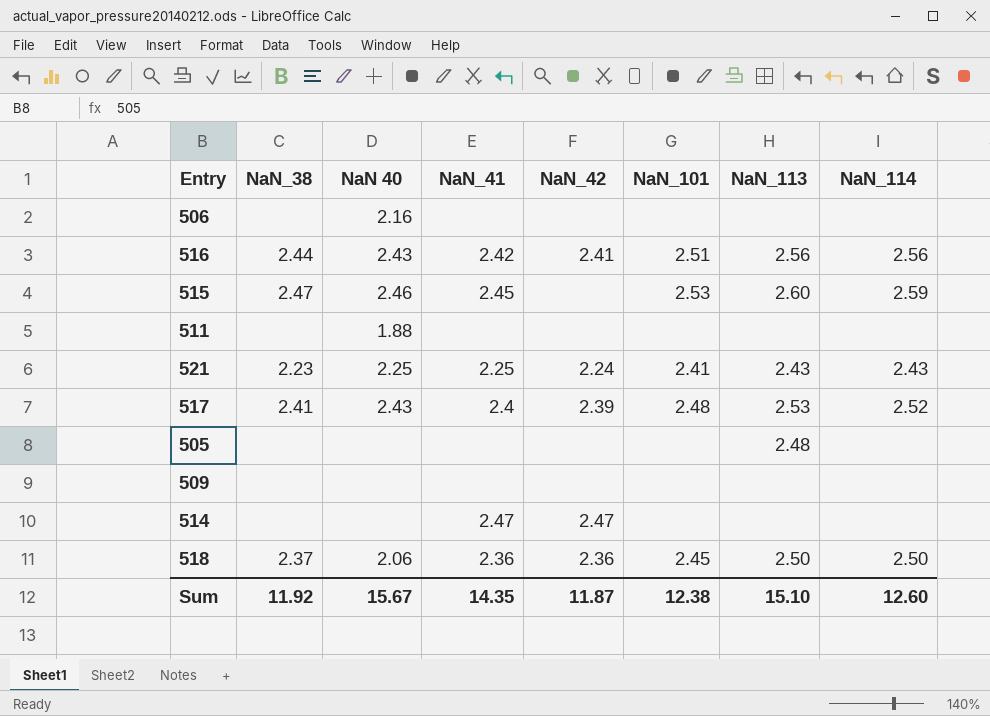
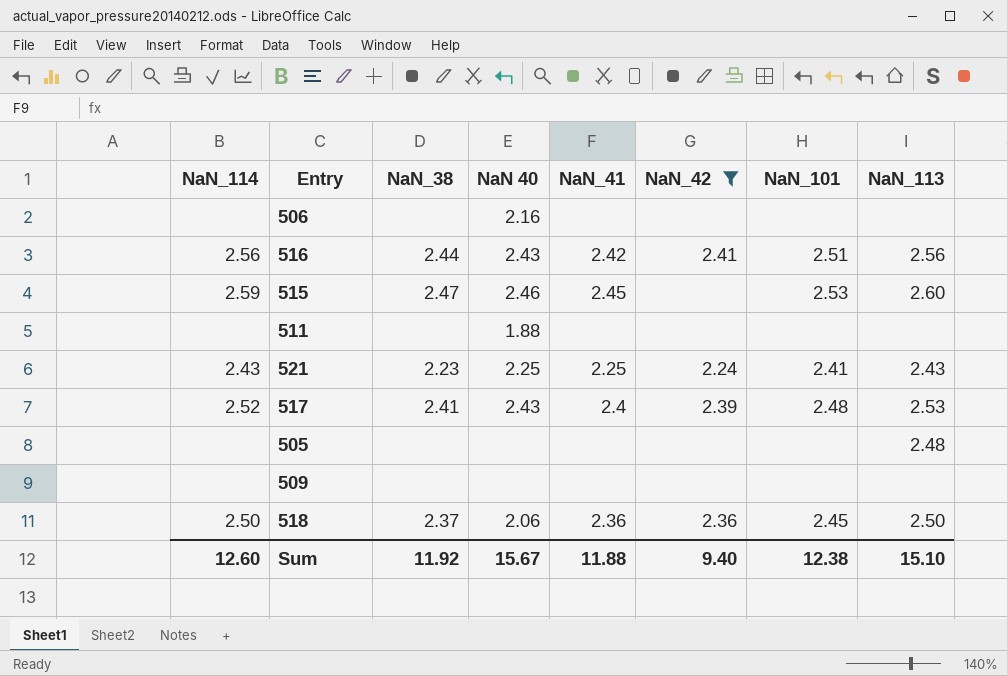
filter: none -> NaN_42 != 2.47
column NaN_114 | position: 8 -> 1
Sum | NaN_41: 14.35 -> 11.88
Sum | NaN_42: 11.87 -> 9.40

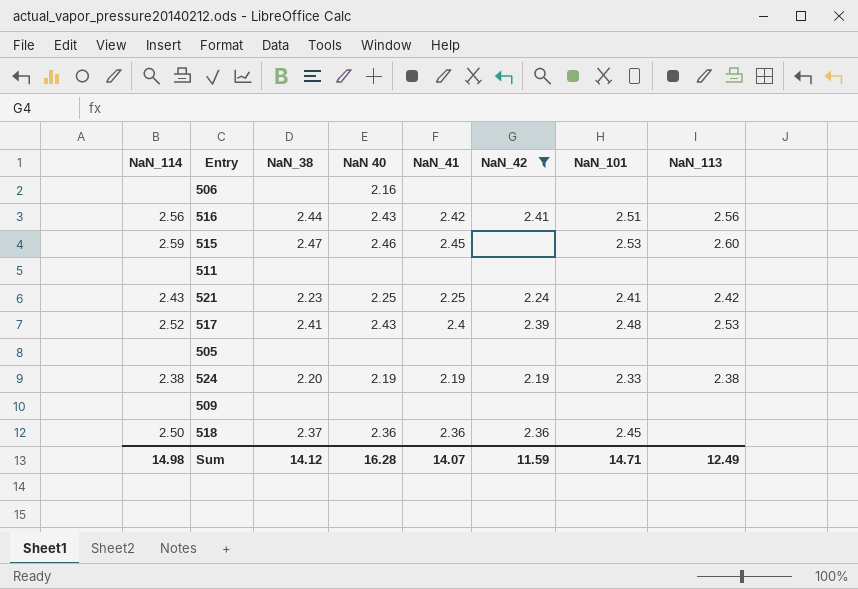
511 | NaN 40: 1.88 -> none
521 | NaN_113: 2.43 -> 2.42
505 | NaN_113: 2.48 -> none
row 524: none -> 2.38 | 2.20 | 2.19 | 2.19 | 2.19 | 2.33 | 2.38
518 | NaN 40: 2.06 -> 2.36
518 | NaN_113: 2.50 -> none
Sum | NaN_114: 12.60 -> 14.98
Sum | NaN_38: 11.92 -> 14.12
Sum | NaN 40: 15.67 -> 16.28
Sum | NaN_41: 11.88 -> 14.07
Sum | NaN_42: 9.40 -> 11.59
Sum | NaN_101: 12.38 -> 14.71
Sum | NaN_113: 15.10 -> 12.49

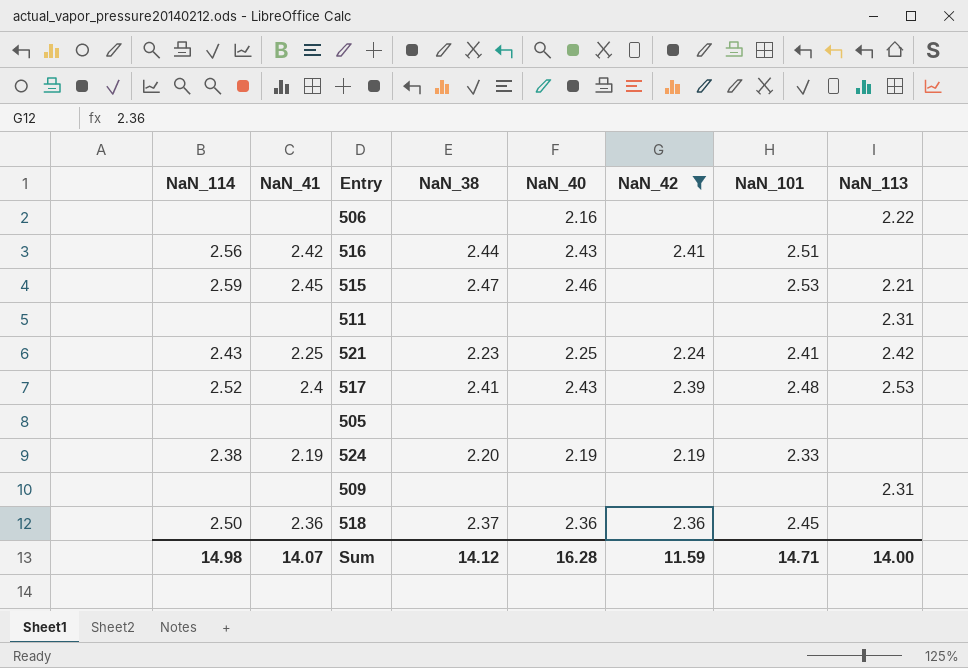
column NaN_41 | position: 5 -> 2
column name: NaN 40 -> NaN_40
506 | NaN_113: none -> 2.22
516 | NaN_113: 2.56 -> none
515 | NaN_113: 2.60 -> 2.21
511 | NaN_113: none -> 2.31
524 | NaN_113: 2.38 -> none
509 | NaN_113: none -> 2.31
Sum | NaN_113: 12.49 -> 14.00

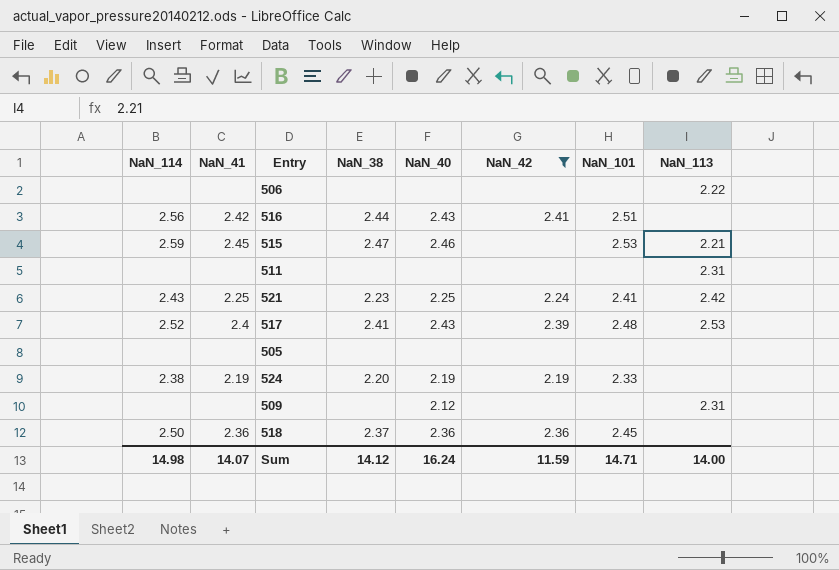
506 | NaN_40: 2.16 -> none
509 | NaN_40: none -> 2.12
Sum | NaN_40: 16.28 -> 16.24

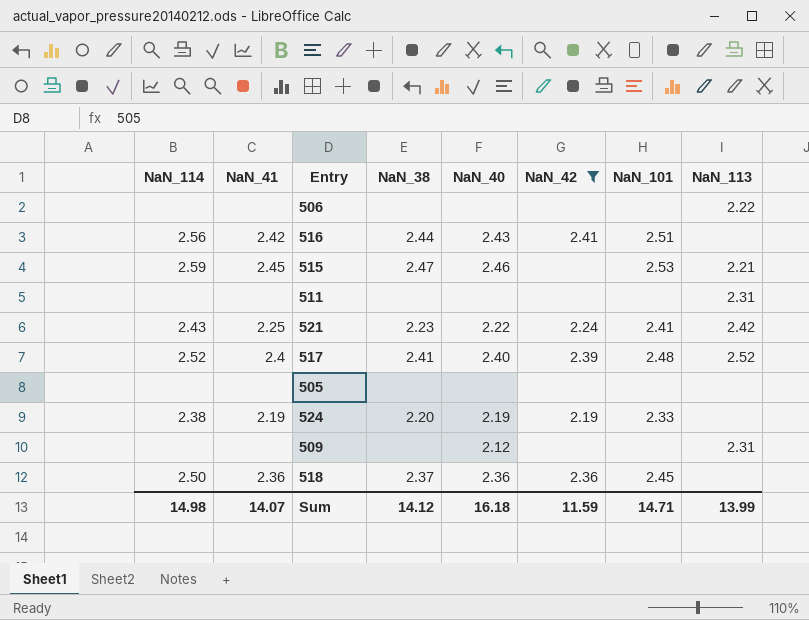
521 | NaN_40: 2.25 -> 2.22
517 | NaN_40: 2.43 -> 2.40
517 | NaN_113: 2.53 -> 2.52
Sum | NaN_40: 16.24 -> 16.18
Sum | NaN_113: 14.00 -> 13.99

